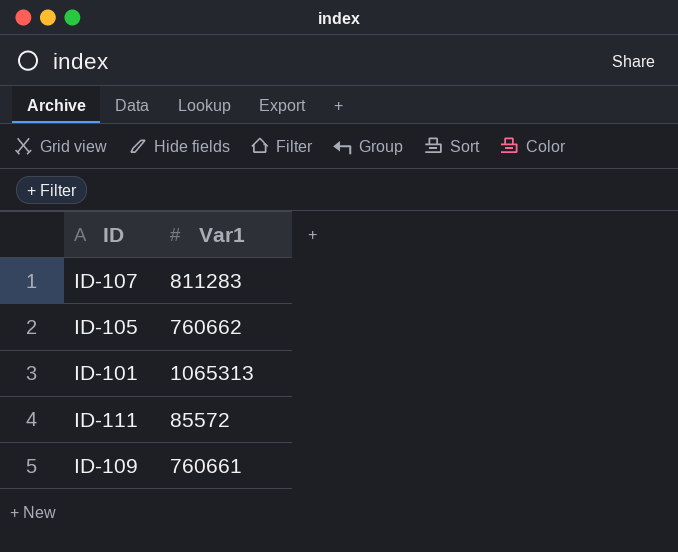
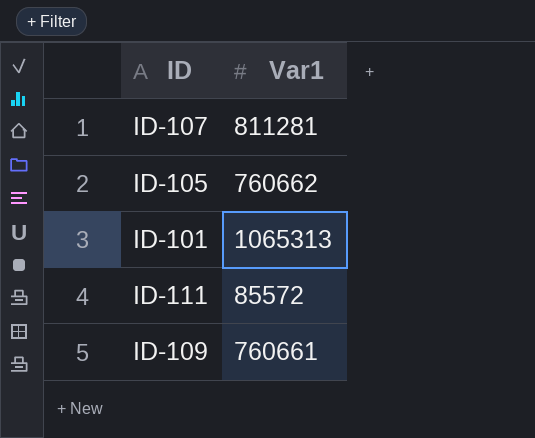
ID-107 | Var1: 811283 -> 811281

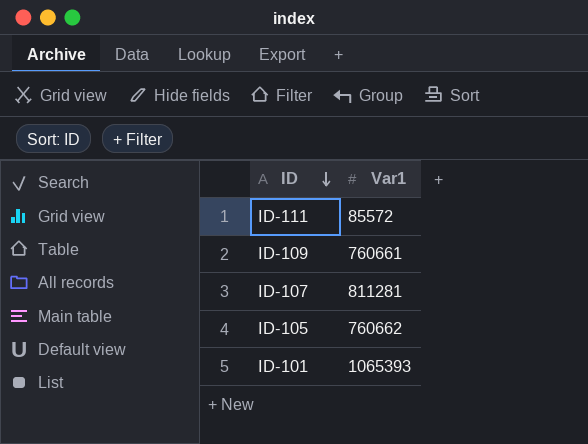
row order: none -> ID descending
ID-101 | Var1: 1065313 -> 1065393

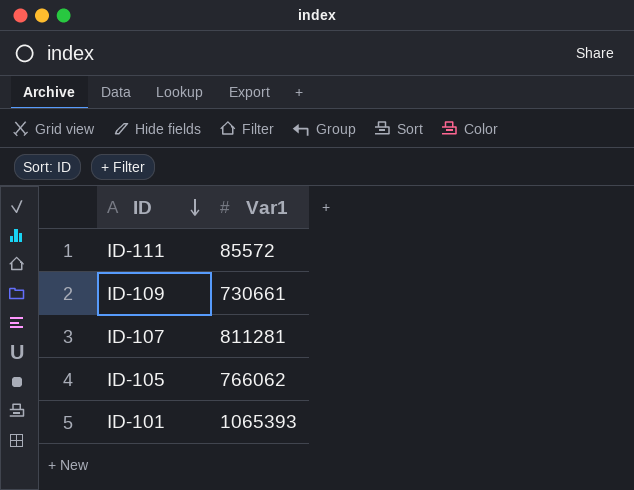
ID-109 | Var1: 760661 -> 730661
ID-105 | Var1: 760662 -> 766062

